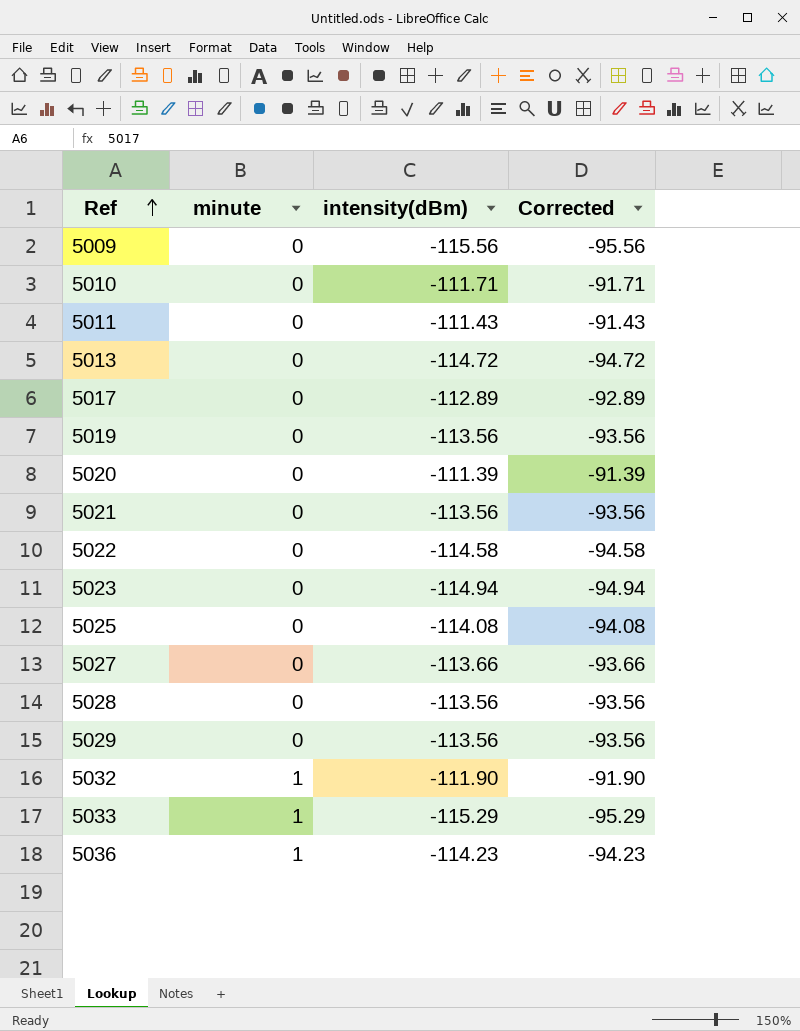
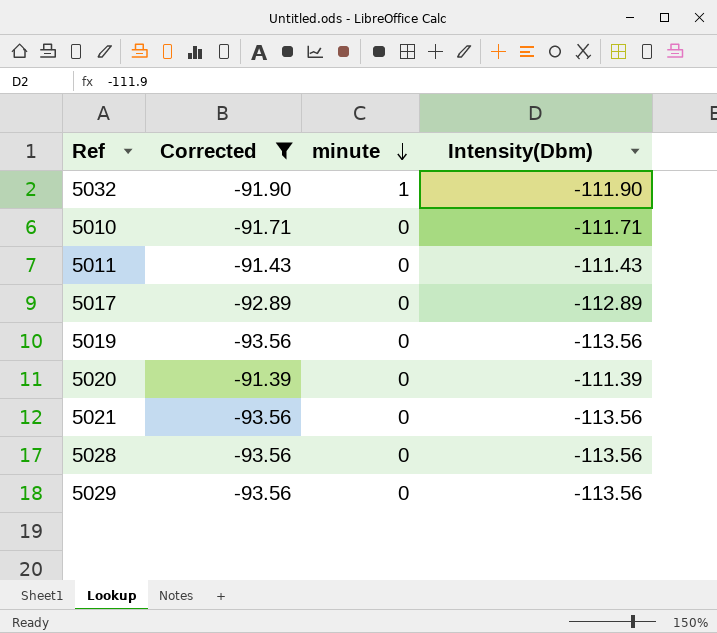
filter: none -> Corrected >= -93.56
row order: Ref ascending -> minute descending
column Corrected | position: 4 -> 2
column name: intensity(dBm) -> Intensity(Dbm)

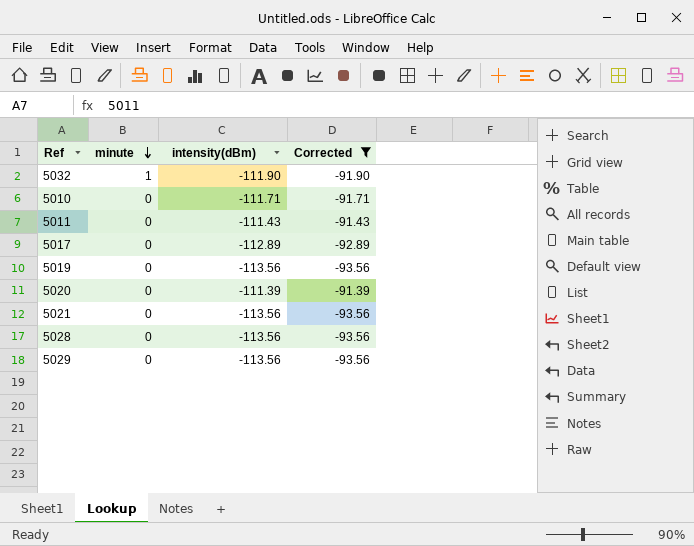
column name: Intensity(Dbm) -> intensity(dBm)
column Corrected | position: 2 -> 4

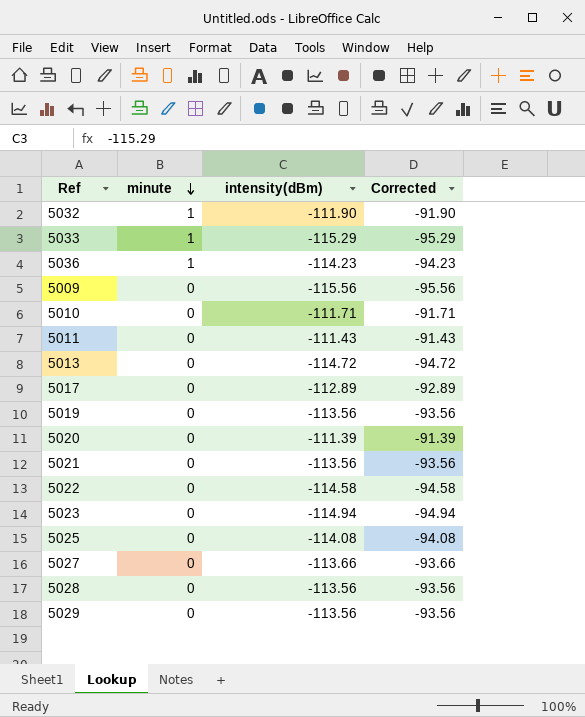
filter: Corrected >= -93.56 -> none

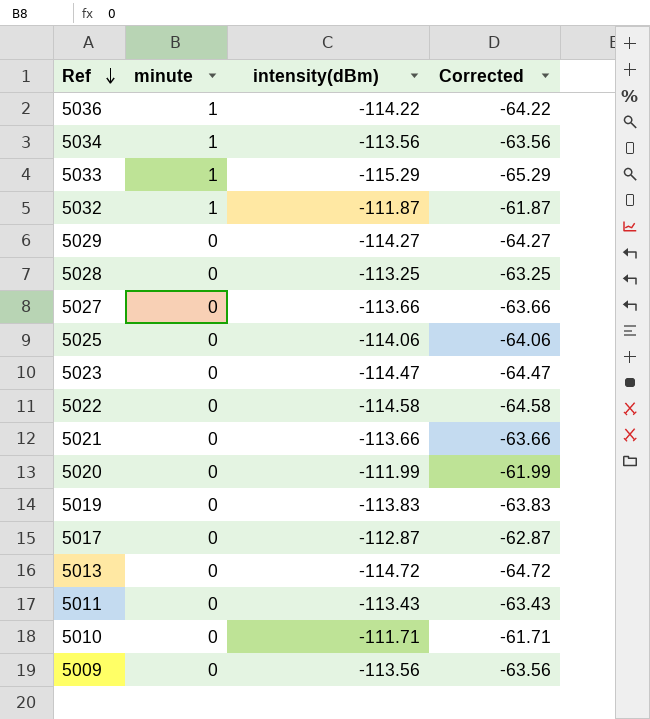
row order: minute descending -> Ref descending
column Corrected | formula: [intensity(dBm)] + 20 -> [intensity(dBm)] + 50
5036 | intensity(dBm): -114.23 -> -114.22
row 5034: none -> 1 | -113.56 | -63.56
5032 | intensity(dBm): -111.90 -> -111.87
5029 | intensity(dBm): -113.56 -> -114.27
5028 | intensity(dBm): -113.56 -> -113.25
5025 | intensity(dBm): -114.08 -> -114.06
5023 | intensity(dBm): -114.94 -> -114.47
5021 | intensity(dBm): -113.56 -> -113.66
5020 | intensity(dBm): -111.39 -> -111.99
5019 | intensity(dBm): -113.56 -> -113.83
5017 | intensity(dBm): -112.89 -> -112.87
5011 | intensity(dBm): -111.43 -> -113.43
5009 | intensity(dBm): -115.56 -> -113.56

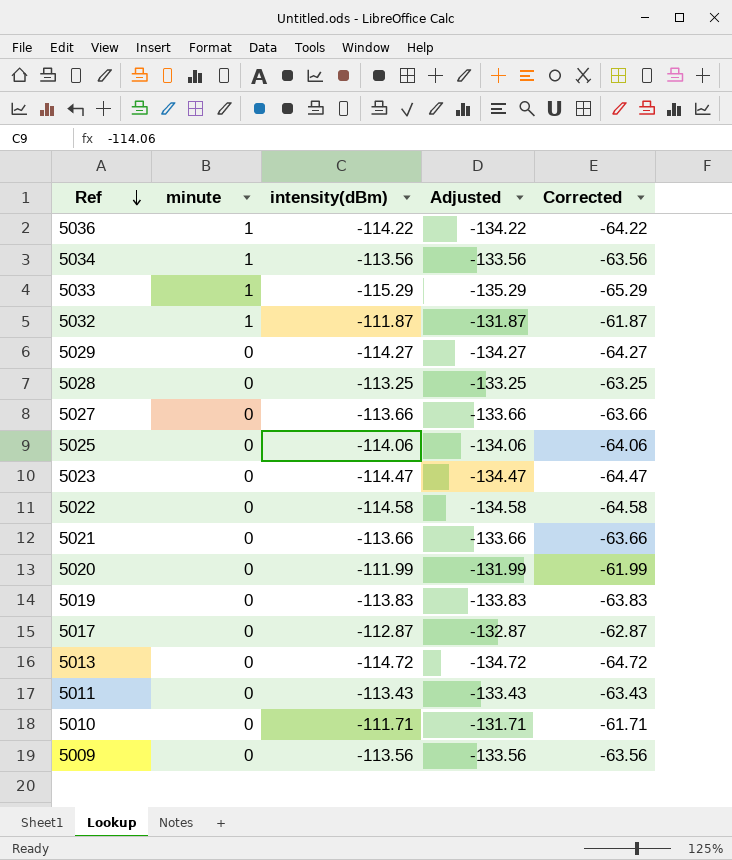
column Adjusted | formula: none -> [intensity(dBm)] - 20

